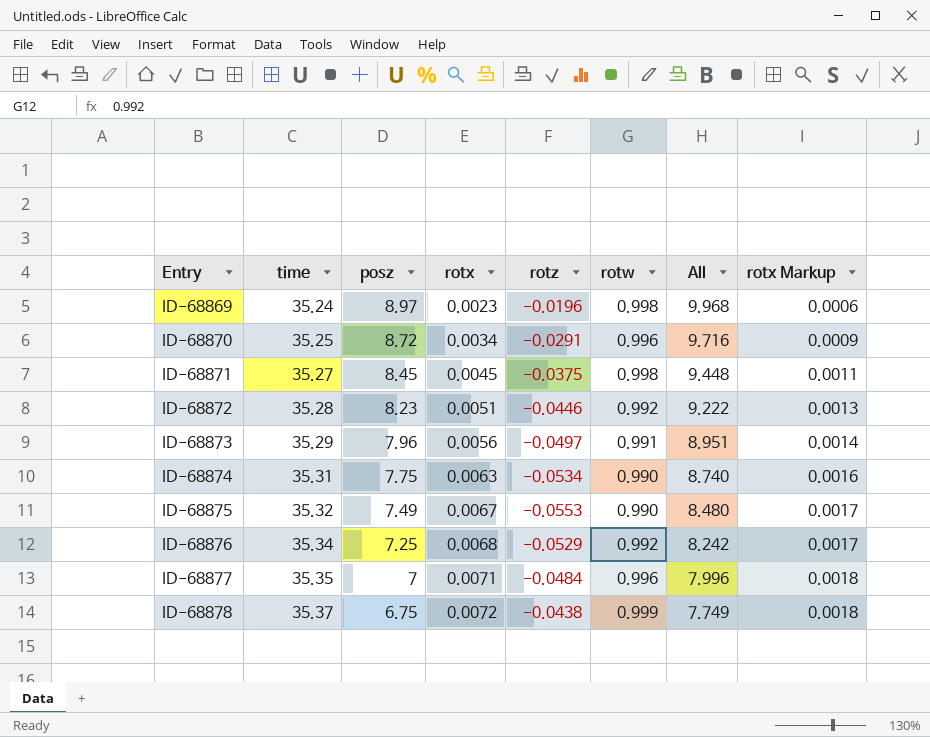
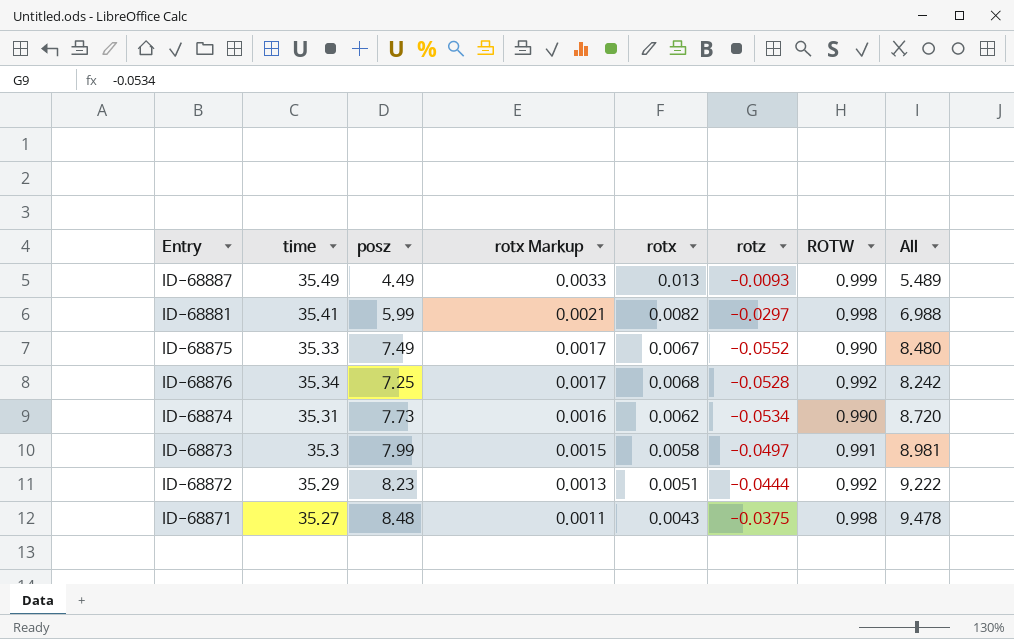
row order: Entry ascending -> rotx Markup descending
column rotx Markup | position: 8 -> 4
column name: rotw -> ROTW
row ID-68869: 35.24 | 8.97 | 0.0023 | -0.0196 | 0.998 | 9.968 | 0.0006 -> none
row ID-68870: 35.25 | 8.72 | 0.0034 | -0.0291 | 0.996 | 9.716 | 0.0009 -> none
row ID-68877: 35.35 | 7 | 0.0071 | -0.0484 | 0.996 | 7.996 | 0.0018 -> none
row ID-68878: 35.37 | 6.75 | 0.0072 | -0.0438 | 0.999 | 7.749 | 0.0018 -> none
row ID-68887: none -> 35.49 | 4.49 | 0.0033 | 0.013 | -0.0093 | 0.999 | 5.489
row ID-68881: none -> 35.41 | 5.99 | 0.0021 | 0.0082 | -0.0297 | 0.998 | 6.988
ID-68875 | time: 35.32 -> 35.33
ID-68875 | rotz: -0.0553 -> -0.0552
ID-68876 | rotz: -0.0529 -> -0.0528
ID-68874 | posz: 7.75 -> 7.73
ID-68874 | rotx: 0.0063 -> 0.0062
ID-68874 | All: 8.740 -> 8.720
ID-68873 | time: 35.29 -> 35.3
ID-68873 | posz: 7.96 -> 7.99
ID-68873 | rotx Markup: 0.0014 -> 0.0015
ID-68873 | rotx: 0.0056 -> 0.0058
ID-68873 | All: 8.951 -> 8.981
ID-68872 | time: 35.28 -> 35.29
ID-68872 | rotz: -0.0446 -> -0.0444
ID-68871 | posz: 8.45 -> 8.48
ID-68871 | rotx: 0.0045 -> 0.0043
ID-68871 | All: 9.448 -> 9.478

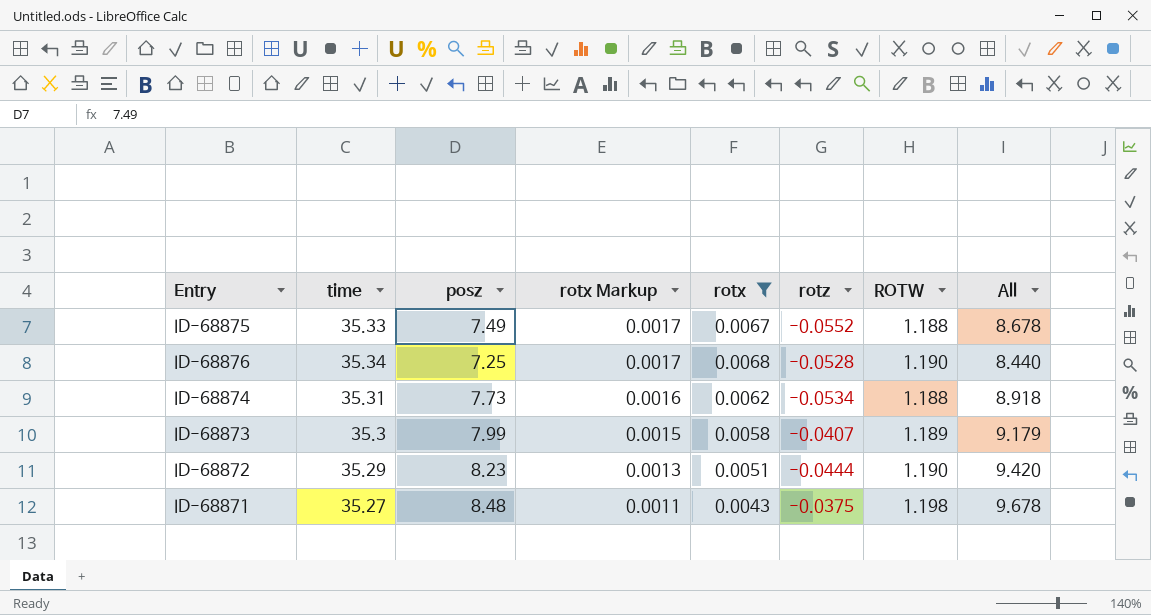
filter: none -> rotx <= 0.0068
ID-68875 | ROTW: 0.990 -> 1.188
ID-68875 | All: 8.480 -> 8.678
ID-68876 | ROTW: 0.992 -> 1.190
ID-68876 | All: 8.242 -> 8.440
ID-68874 | ROTW: 0.990 -> 1.188
ID-68874 | All: 8.720 -> 8.918
ID-68873 | rotz: -0.0497 -> -0.0407
ID-68873 | ROTW: 0.991 -> 1.189
ID-68873 | All: 8.981 -> 9.179
ID-68872 | ROTW: 0.992 -> 1.190
ID-68872 | All: 9.222 -> 9.420
ID-68871 | ROTW: 0.998 -> 1.198
ID-68871 | All: 9.478 -> 9.678

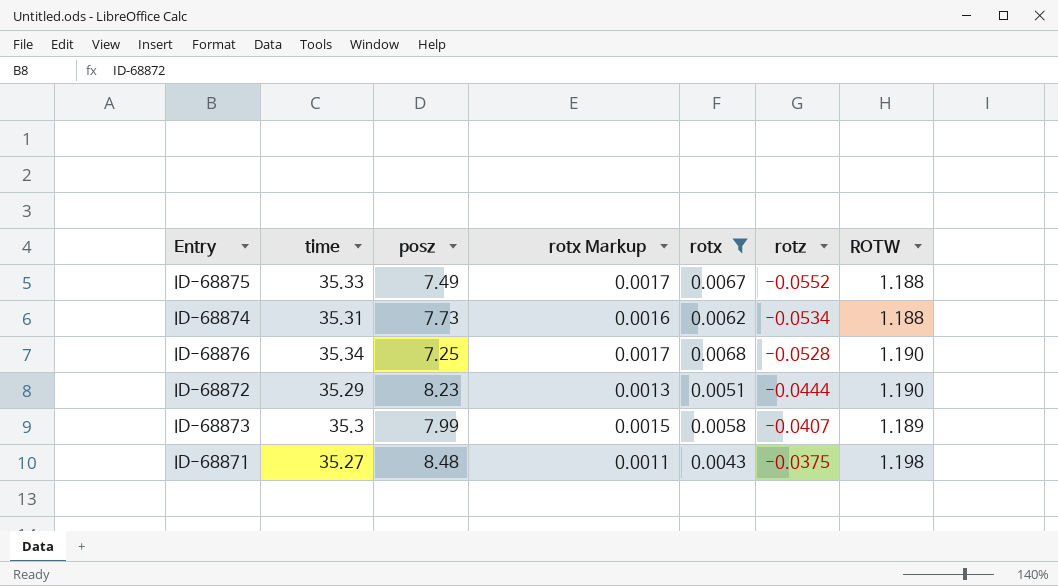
row order: rotx Markup descending -> rotz ascending
column All | formula: [posz] + [ROTW] -> none

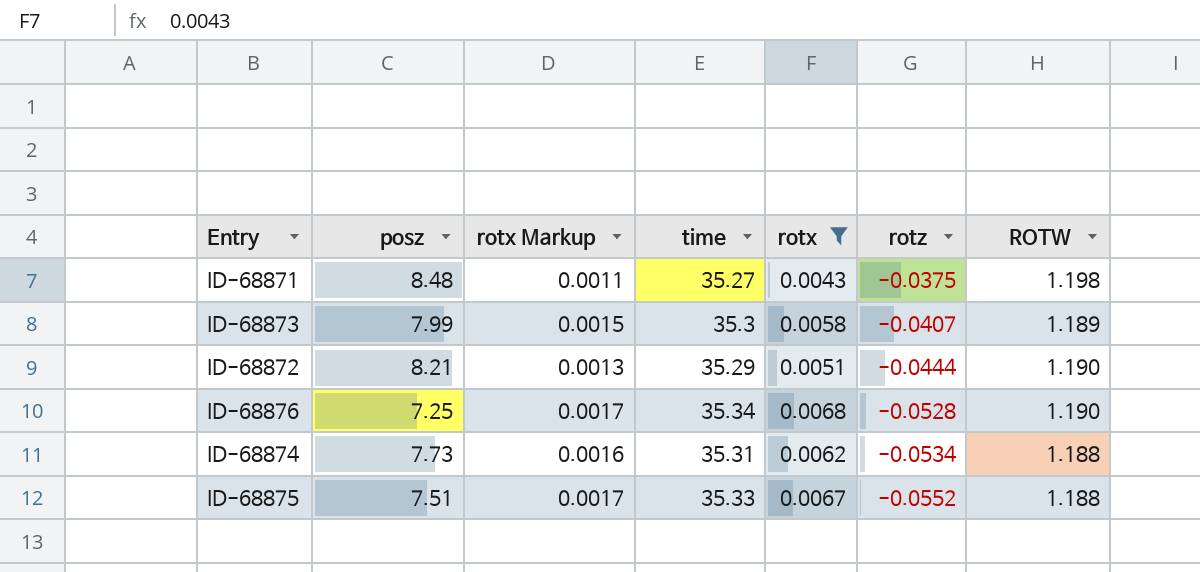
row order: rotz ascending -> rotz descending
column time | position: 2 -> 4
ID-68872 | posz: 8.23 -> 8.21
ID-68875 | posz: 7.49 -> 7.51

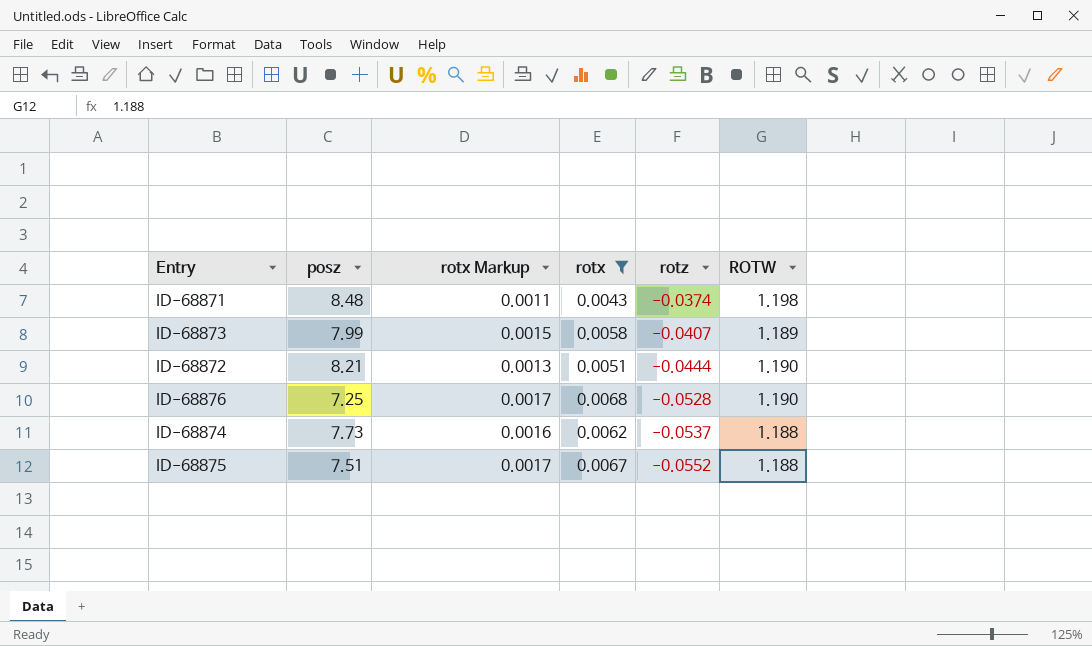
column time | position: 4 -> none
ID-68871 | rotz: -0.0375 -> -0.0374
ID-68874 | rotz: -0.0534 -> -0.0537

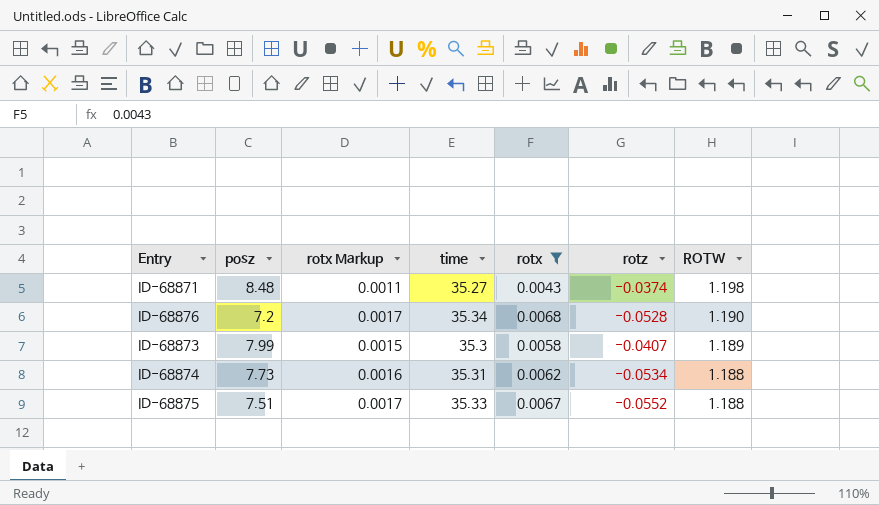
row order: rotz descending -> ROTW descending
column time | position: none -> 4
row ID-68872: 8.21 | 0.0013 | 0.0051 | -0.0444 | 1.190 -> none
ID-68876 | posz: 7.25 -> 7.2
ID-68874 | rotz: -0.0537 -> -0.0534

